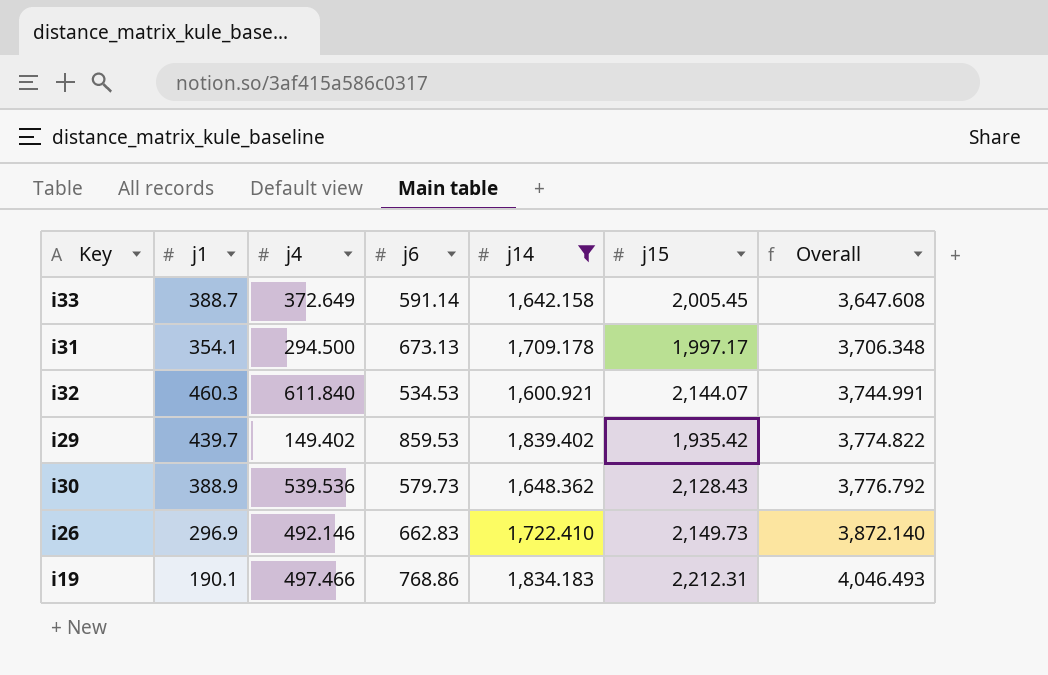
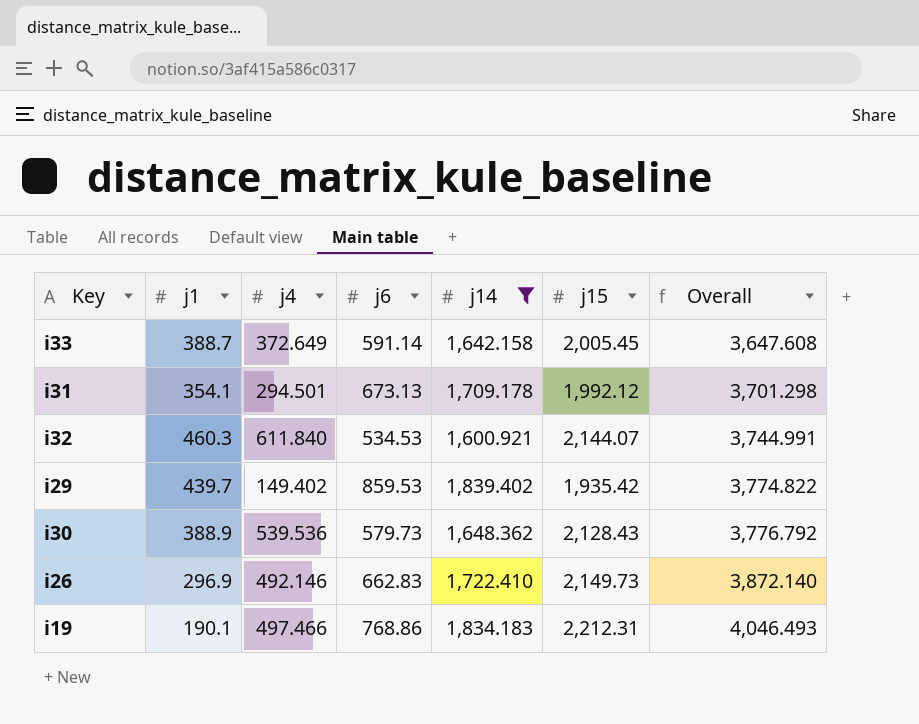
i31 | j4: 294.500 -> 294.501
i31 | j15: 1,997.17 -> 1,992.12
i31 | Overall: 3,706.348 -> 3,701.298

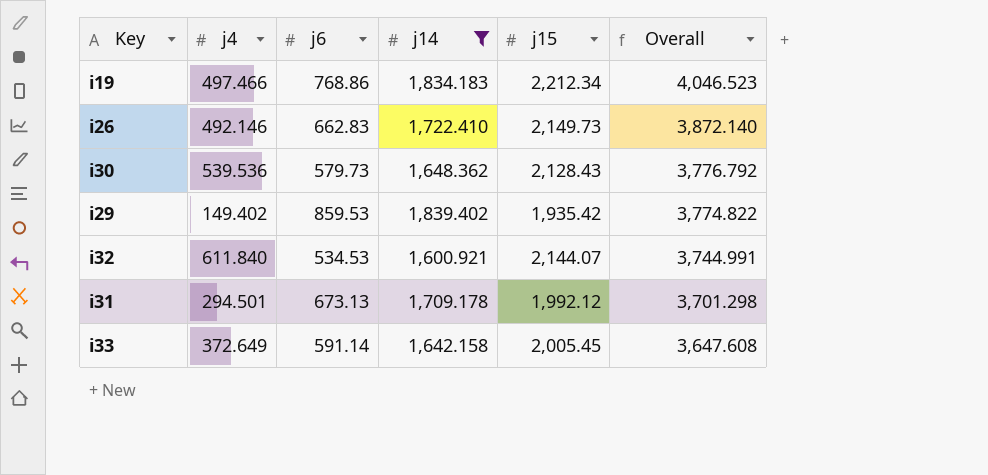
row order: Overall ascending -> Overall descending
column j1 | position: 2 -> none
i19 | j15: 2,212.31 -> 2,212.34
i19 | Overall: 4,046.493 -> 4,046.523

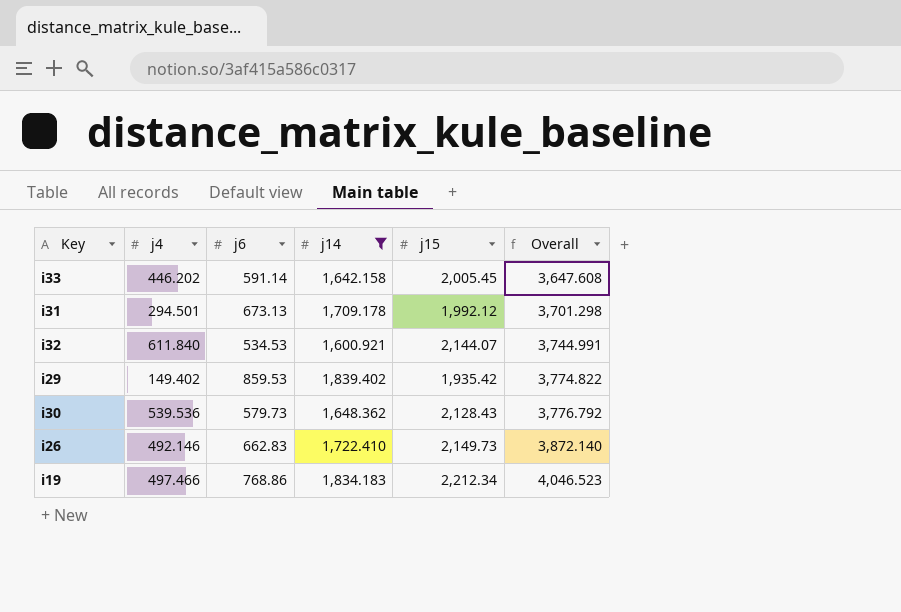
row order: Overall descending -> Overall ascending
i33 | j4: 372.649 -> 446.202

